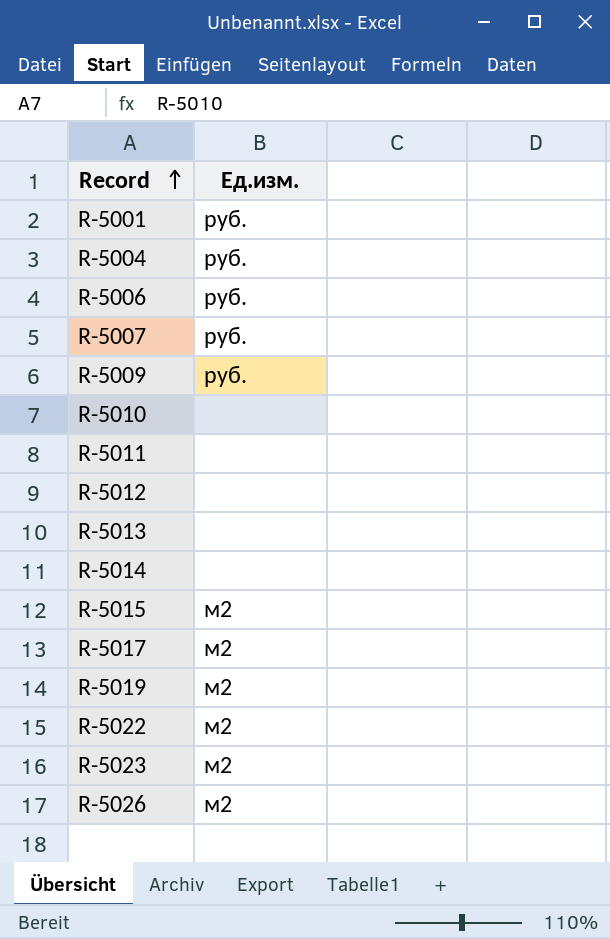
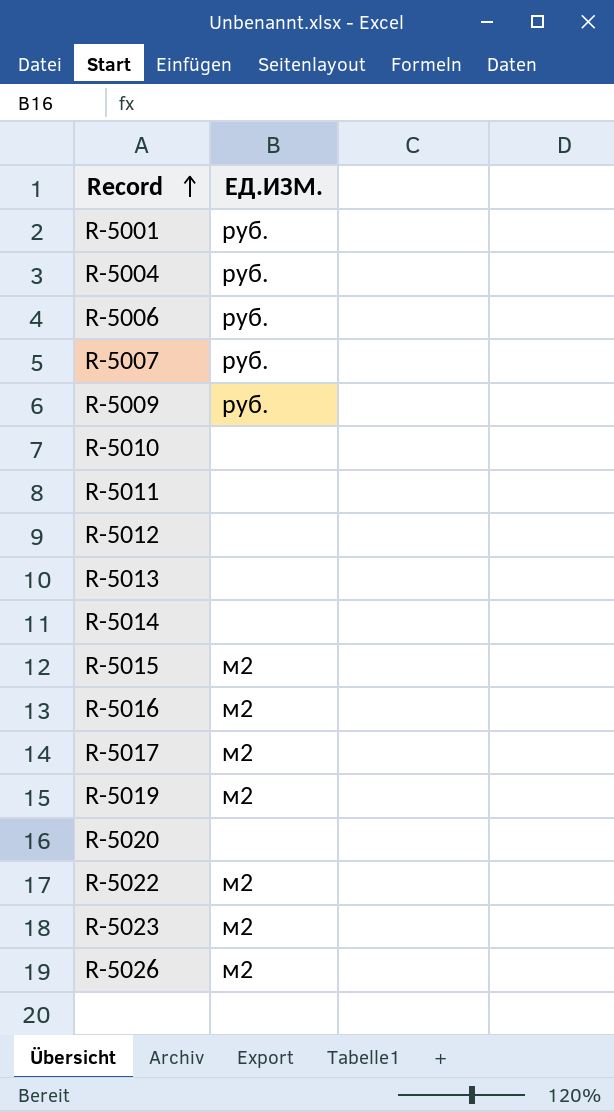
column name: Ед.изм. -> ЕД.ИЗМ.
row R-5016: none -> м2
row R-5020: none -> none

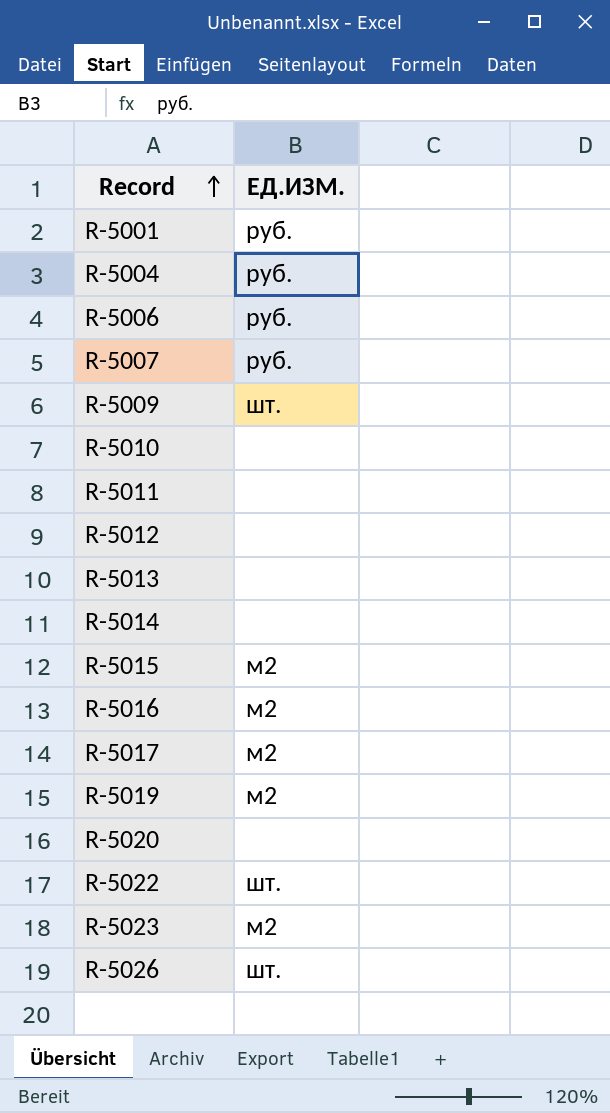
R-5009 | ЕД.ИЗМ.: руб. -> шт.
R-5022 | ЕД.ИЗМ.: м2 -> шт.
R-5026 | ЕД.ИЗМ.: м2 -> шт.

